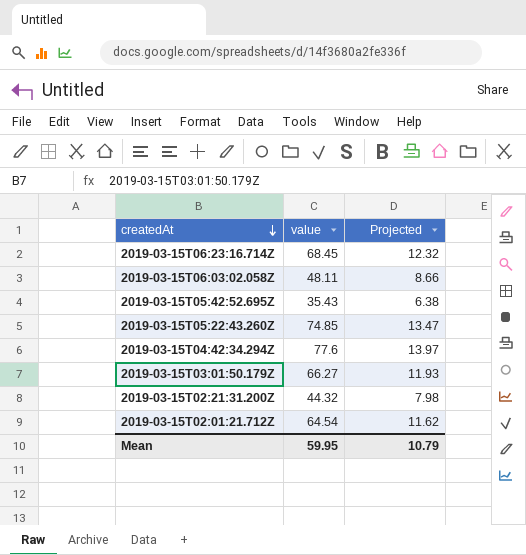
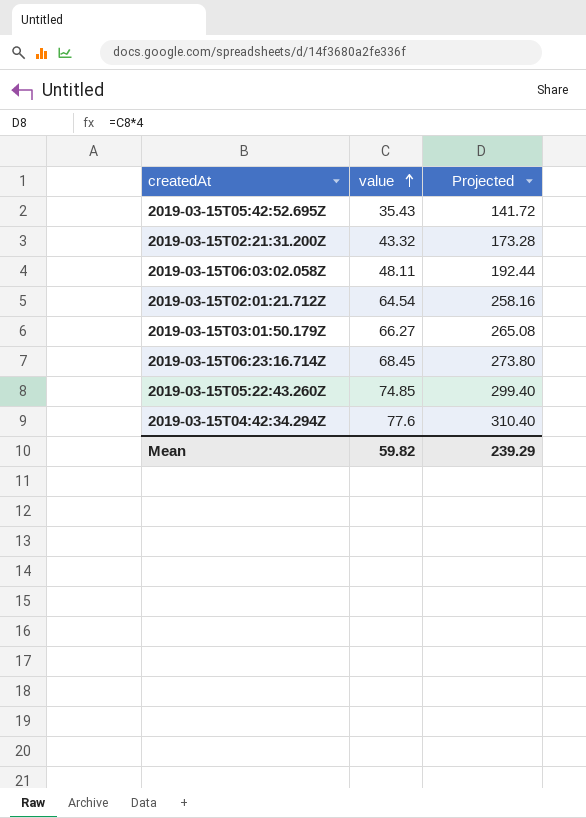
row order: createdAt descending -> value ascending
column Projected | formula: [value] * 0.18 -> [value] * 4
2019-03-15T02:21:31.200Z | value: 44.32 -> 43.32
Mean | value: 59.95 -> 59.82
Mean | Projected: 10.79 -> 239.29

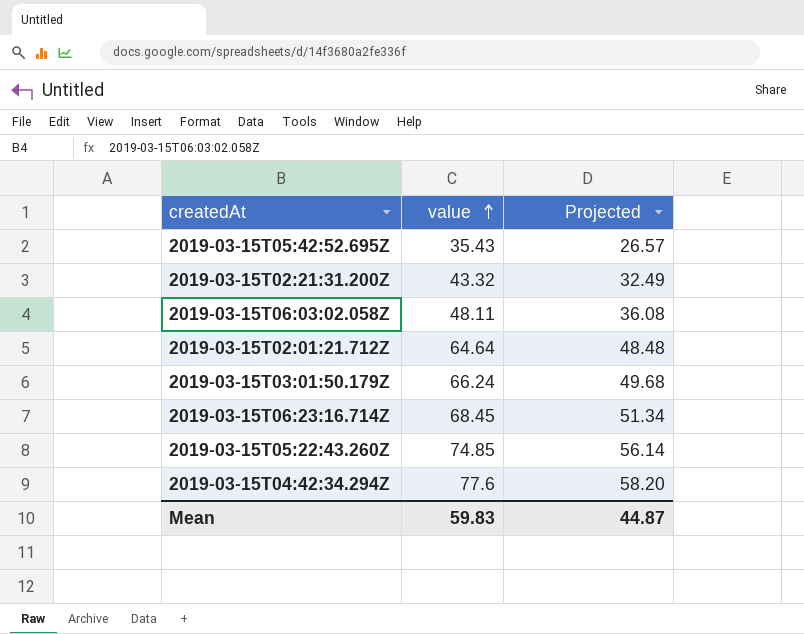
column Projected | formula: [value] * 4 -> [value] * 0.75
2019-03-15T02:01:21.712Z | value: 64.54 -> 64.64
2019-03-15T03:01:50.179Z | value: 66.27 -> 66.24
Mean | value: 59.82 -> 59.83
Mean | Projected: 239.29 -> 44.87

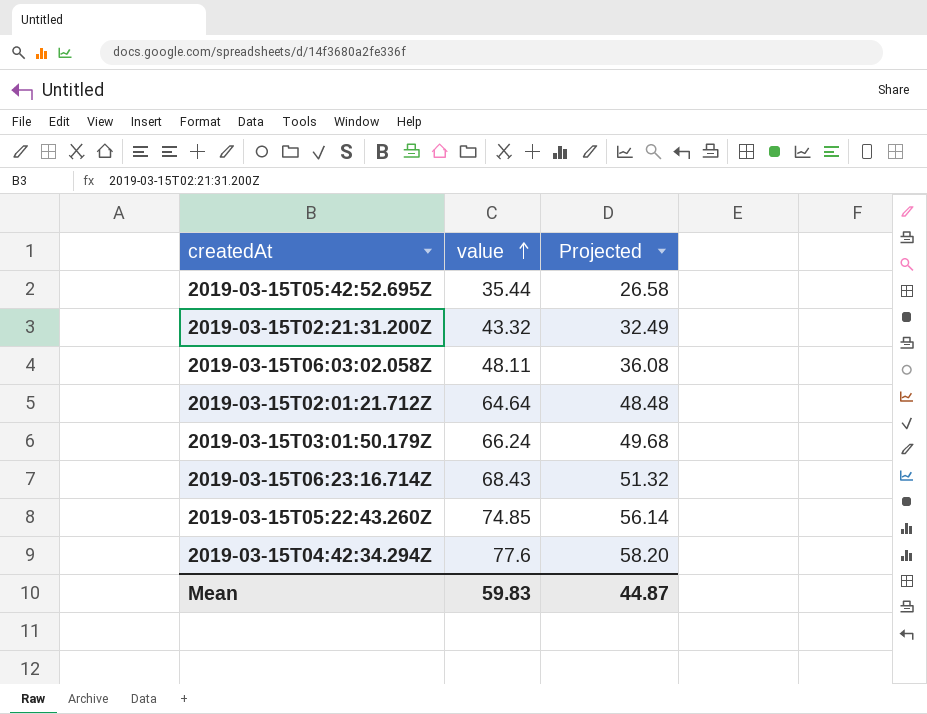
2019-03-15T05:42:52.695Z | value: 35.43 -> 35.44
2019-03-15T05:42:52.695Z | Projected: 26.57 -> 26.58
2019-03-15T06:23:16.714Z | value: 68.45 -> 68.43
2019-03-15T06:23:16.714Z | Projected: 51.34 -> 51.32

